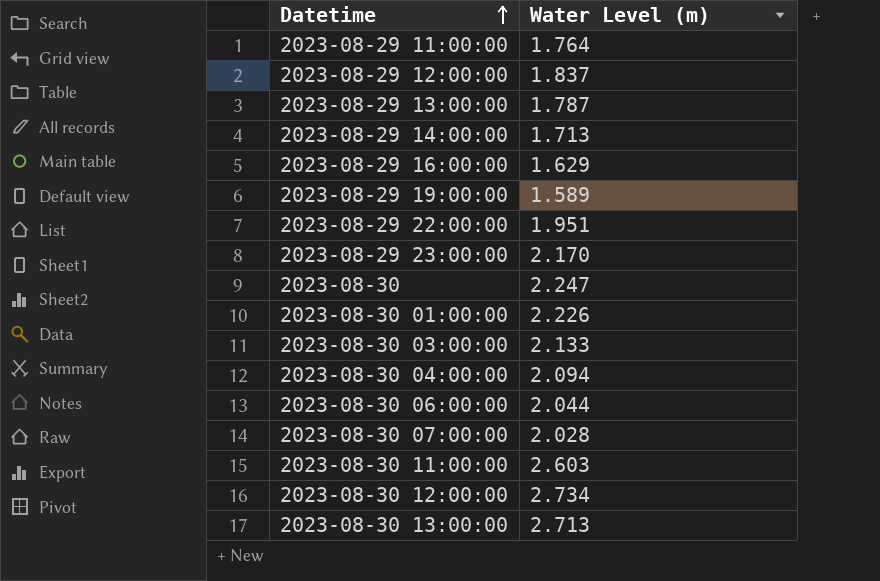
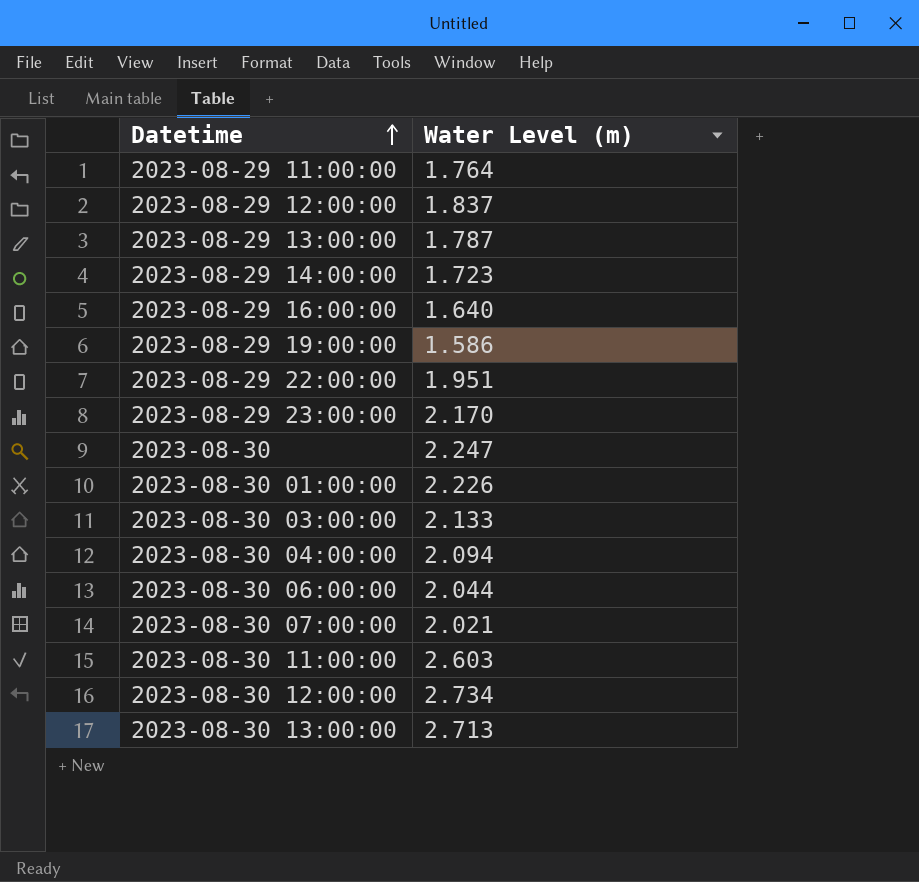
2023-08-29 14:00:00 | Water Level (m): 1.713 -> 1.723
2023-08-29 16:00:00 | Water Level (m): 1.629 -> 1.640
2023-08-29 19:00:00 | Water Level (m): 1.589 -> 1.586
2023-08-30 07:00:00 | Water Level (m): 2.028 -> 2.021

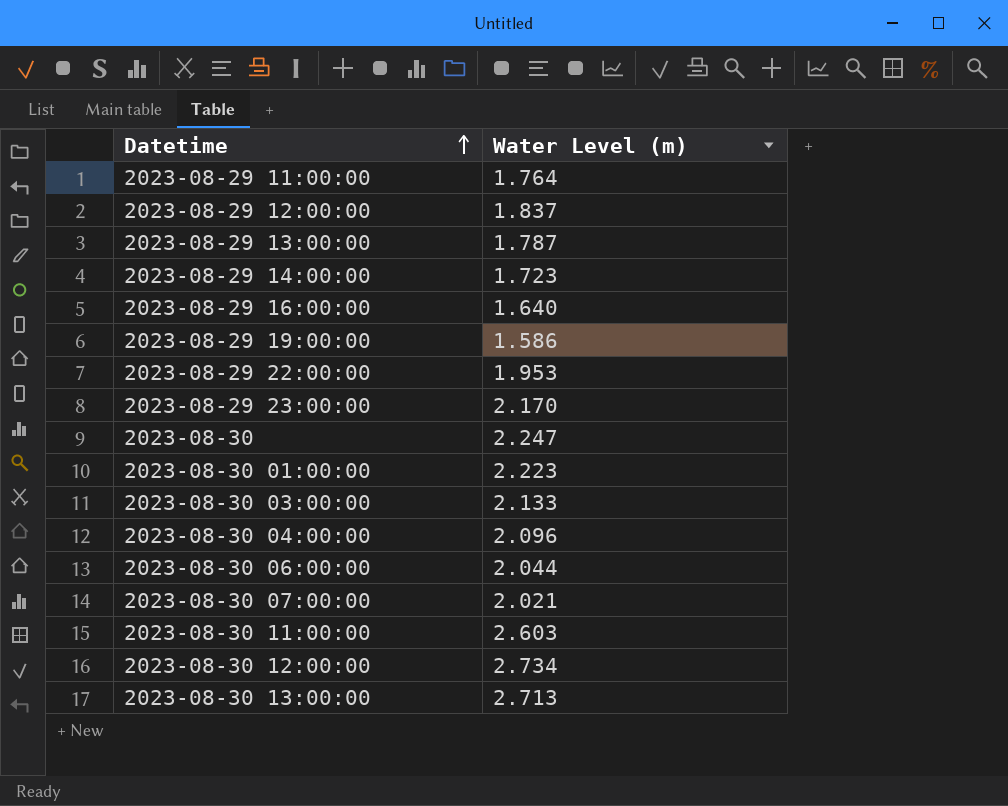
2023-08-29 22:00:00 | Water Level (m): 1.951 -> 1.953
2023-08-30 01:00:00 | Water Level (m): 2.226 -> 2.223
2023-08-30 04:00:00 | Water Level (m): 2.094 -> 2.096

